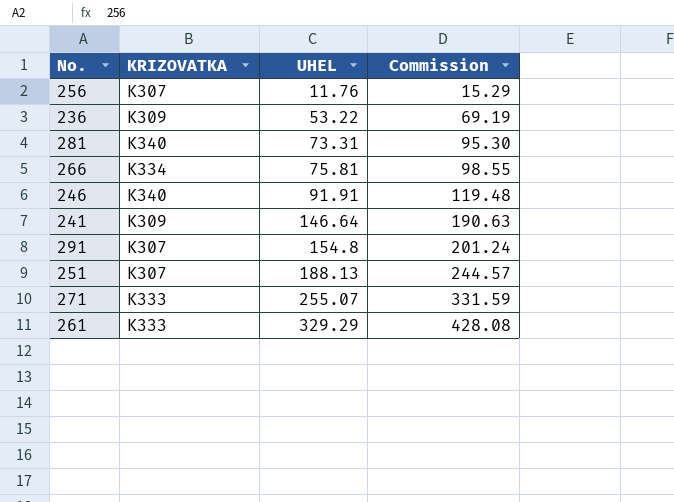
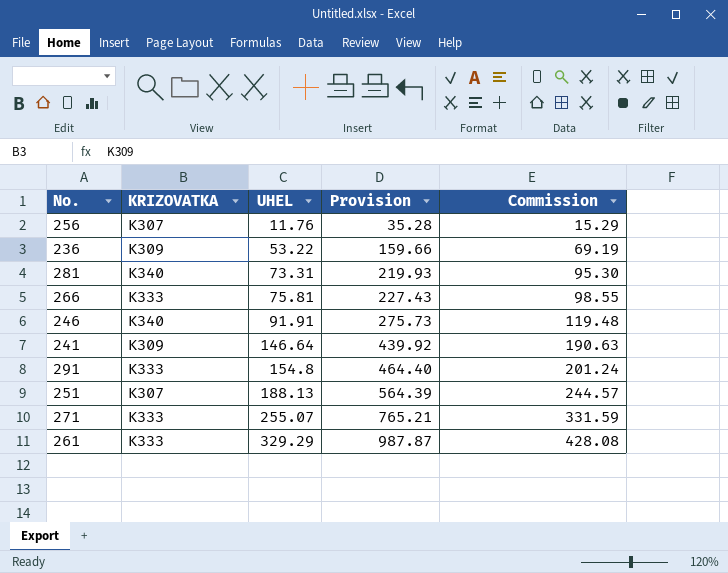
column Provision | formula: none -> [UHEL] * 3
266 | KRIZOVATKA: K334 -> K333
291 | KRIZOVATKA: K307 -> K333

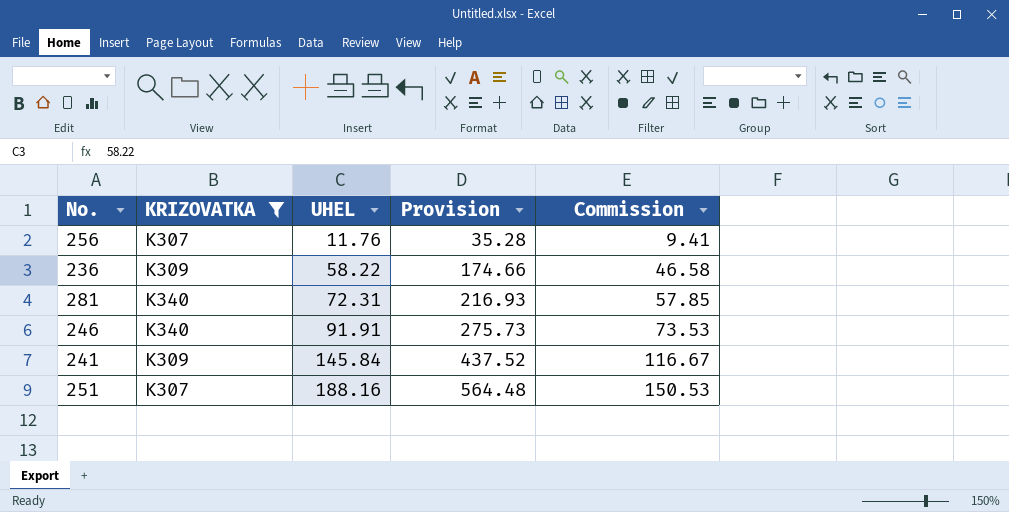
filter: none -> KRIZOVATKA != K333
column Commission | formula: [UHEL] * 1.3 -> [UHEL] * 0.8
236 | UHEL: 53.22 -> 58.22
236 | Provision: 159.66 -> 174.66
281 | UHEL: 73.31 -> 72.31
281 | Provision: 219.93 -> 216.93
241 | UHEL: 146.64 -> 145.84
241 | Provision: 439.92 -> 437.52
251 | UHEL: 188.13 -> 188.16
251 | Provision: 564.39 -> 564.48

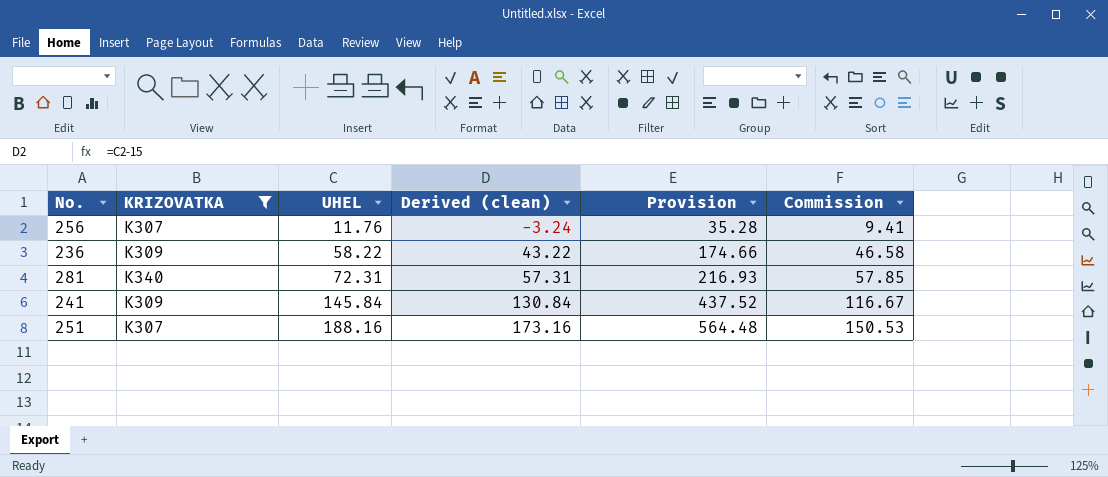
column Derived (clean) | formula: none -> [UHEL] - 15
row 246: K340 | 91.91 | 275.73 | 73.53 -> none

